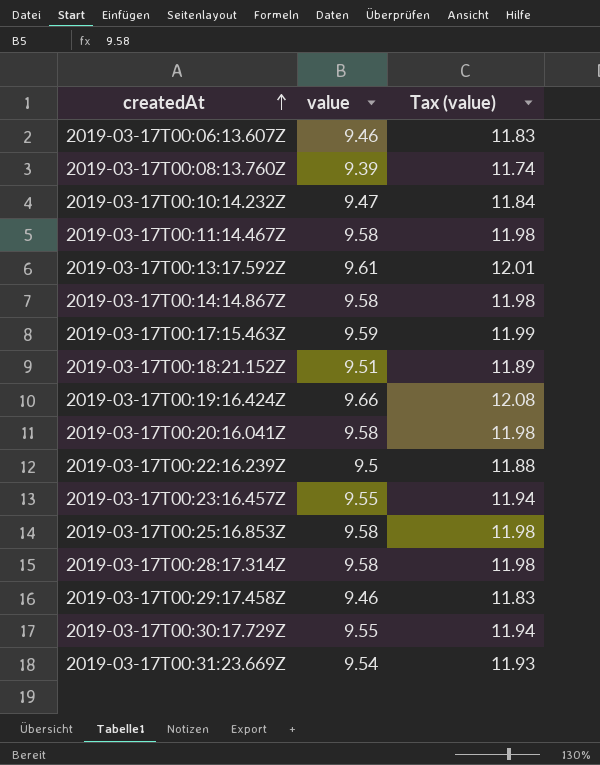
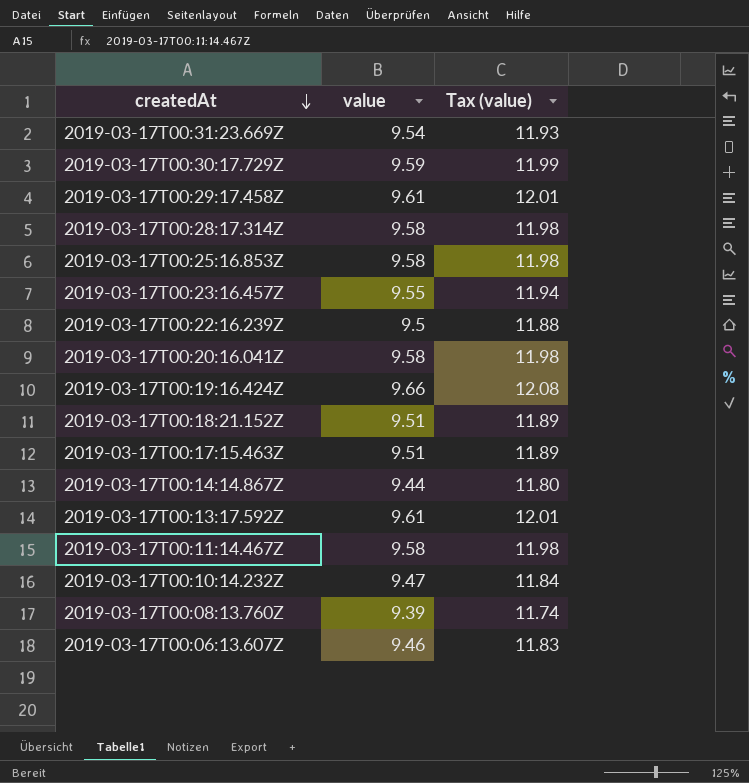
row order: createdAt ascending -> createdAt descending
2019-03-17T00:30:17.729Z | value: 9.55 -> 9.59
2019-03-17T00:30:17.729Z | Tax (value): 11.94 -> 11.99
2019-03-17T00:29:17.458Z | value: 9.46 -> 9.61
2019-03-17T00:29:17.458Z | Tax (value): 11.83 -> 12.01
2019-03-17T00:17:15.463Z | value: 9.59 -> 9.51
2019-03-17T00:17:15.463Z | Tax (value): 11.99 -> 11.89
2019-03-17T00:14:14.867Z | value: 9.58 -> 9.44
2019-03-17T00:14:14.867Z | Tax (value): 11.98 -> 11.80

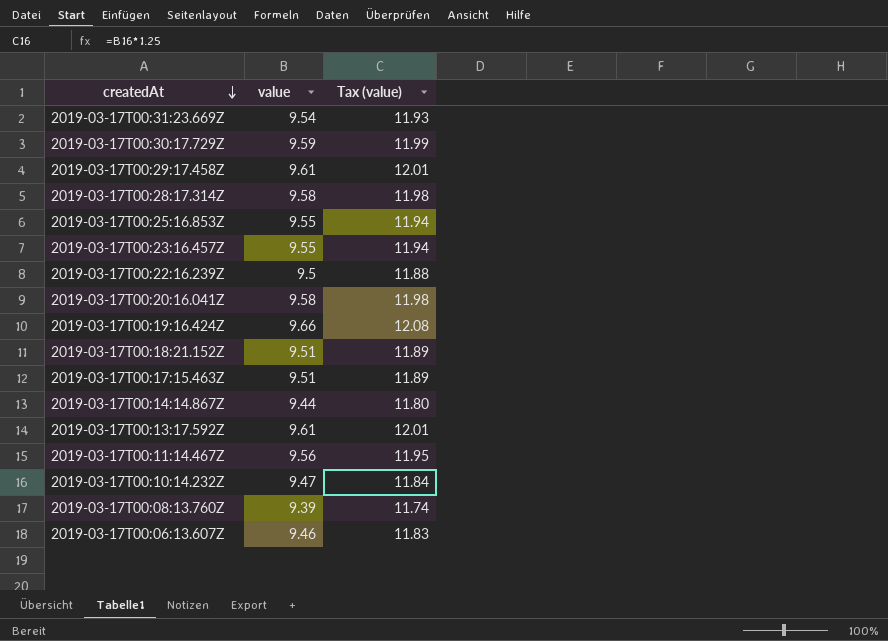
2019-03-17T00:25:16.853Z | value: 9.58 -> 9.55
2019-03-17T00:25:16.853Z | Tax (value): 11.98 -> 11.94
2019-03-17T00:11:14.467Z | value: 9.58 -> 9.56
2019-03-17T00:11:14.467Z | Tax (value): 11.98 -> 11.95

